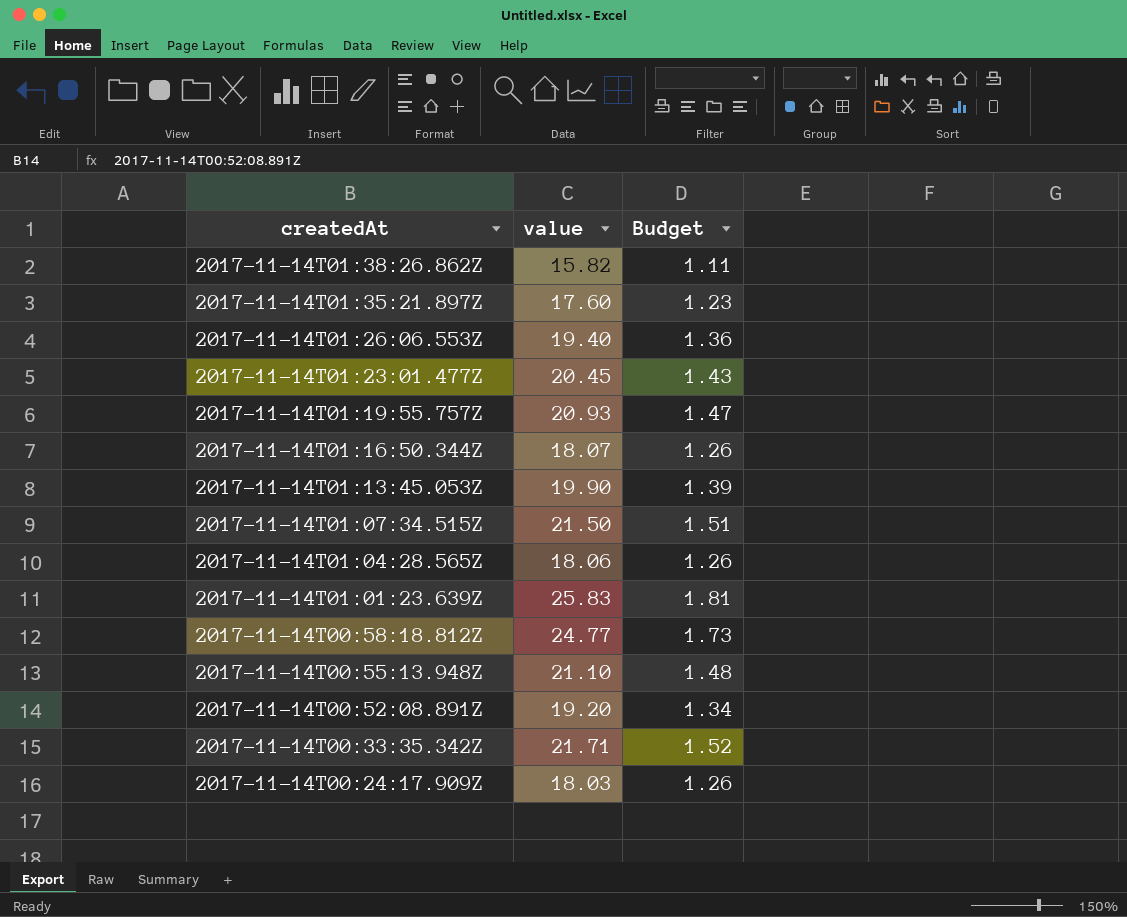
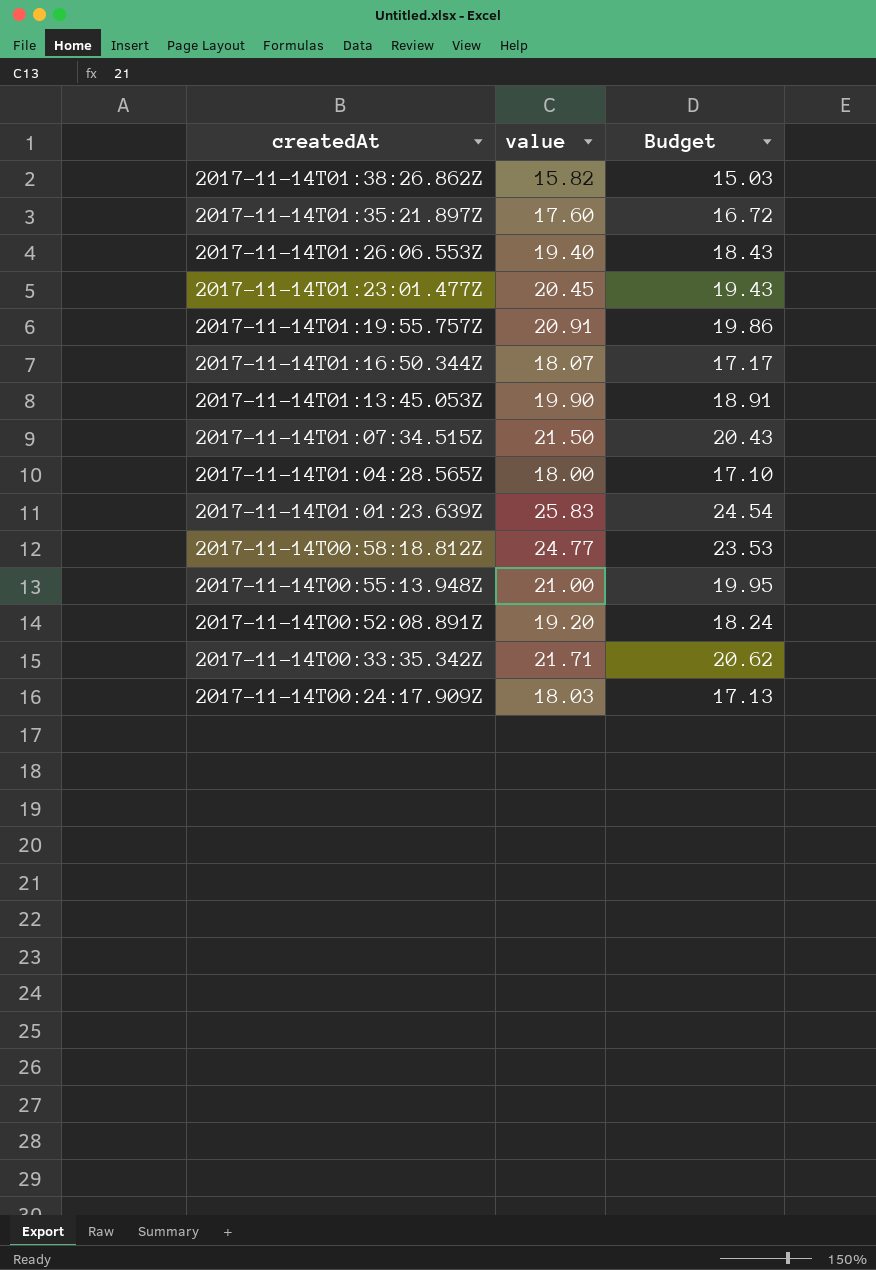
column Budget | formula: [value] * 0.07 -> [value] * 0.95
2017-11-14T01:19:55.757Z | value: 20.93 -> 20.91
2017-11-14T01:04:28.565Z | value: 18.06 -> 18.00
2017-11-14T00:55:13.948Z | value: 21.10 -> 21.00

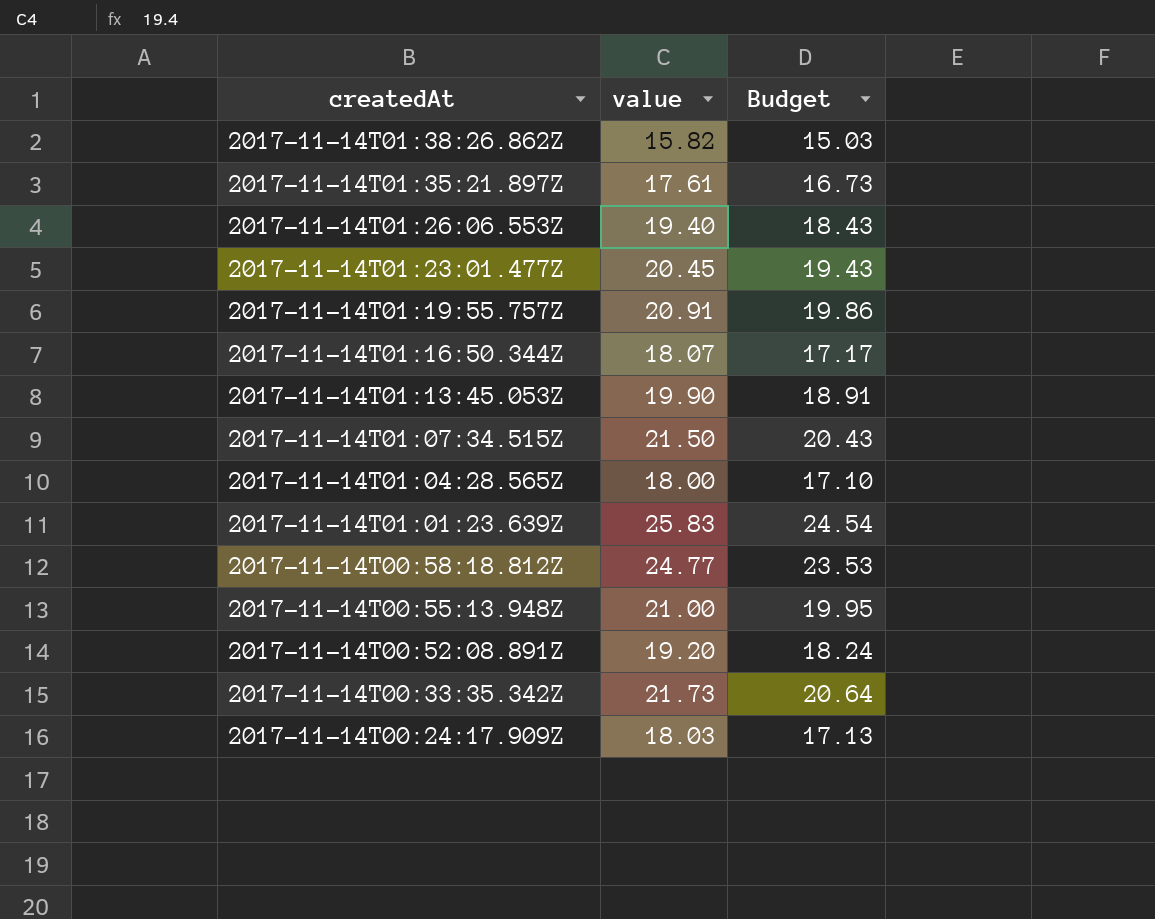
2017-11-14T01:35:21.897Z | value: 17.60 -> 17.61
2017-11-14T01:35:21.897Z | Budget: 16.72 -> 16.73
2017-11-14T00:33:35.342Z | value: 21.71 -> 21.73
2017-11-14T00:33:35.342Z | Budget: 20.62 -> 20.64

